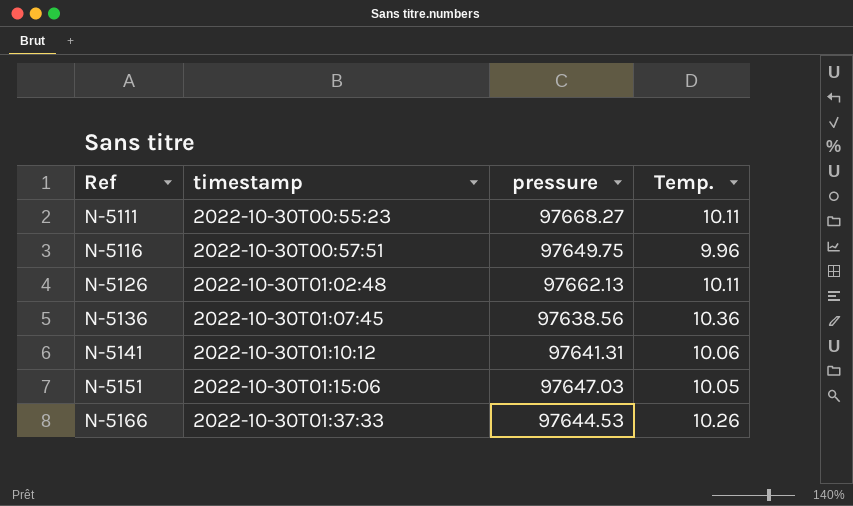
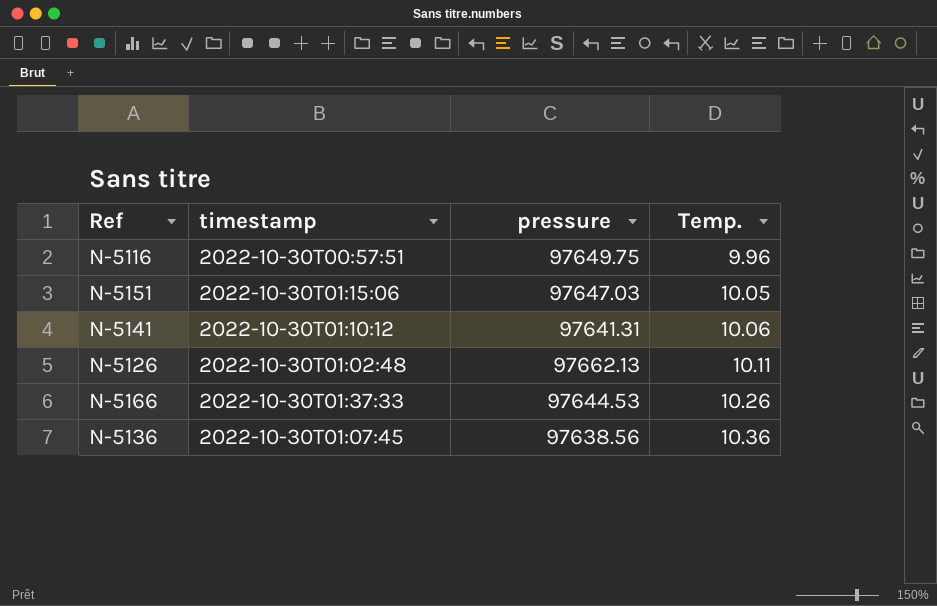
row order: Ref ascending -> Temp. ascending
row N-5111: 2022-10-30T00:55:23 | 97668.27 | 10.11 -> none

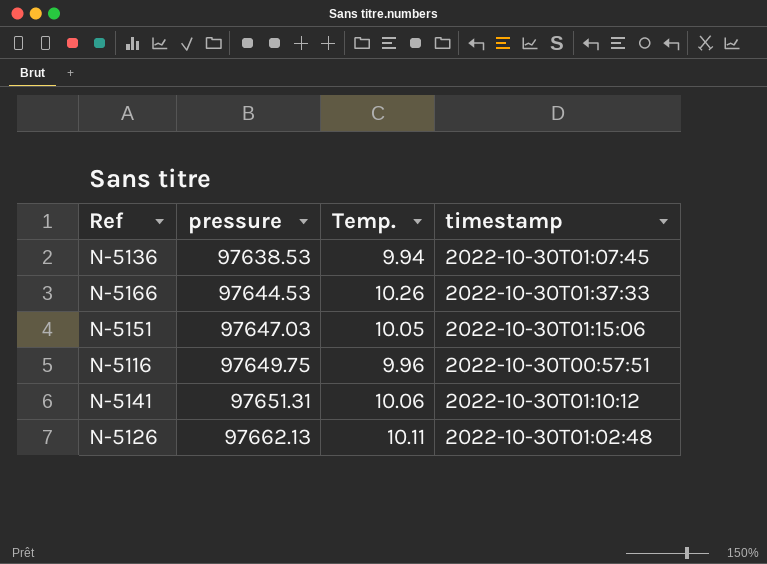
row order: Temp. ascending -> pressure ascending
column timestamp | position: 2 -> 4
N-5136 | pressure: 97638.56 -> 97638.53
N-5136 | Temp.: 10.36 -> 9.94
N-5141 | pressure: 97641.31 -> 97651.31

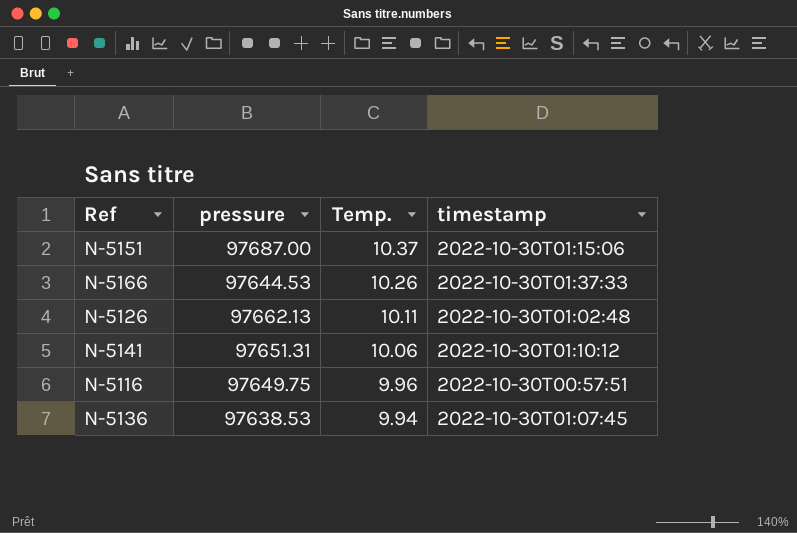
row order: pressure ascending -> Temp. descending
N-5151 | pressure: 97647.03 -> 97687.00
N-5151 | Temp.: 10.05 -> 10.37

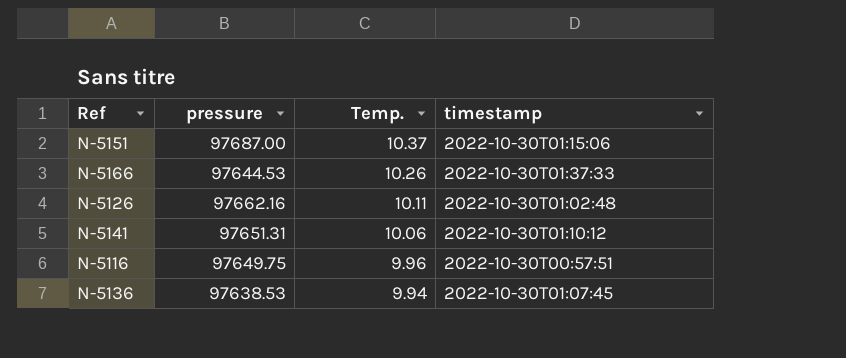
N-5126 | pressure: 97662.13 -> 97662.16

